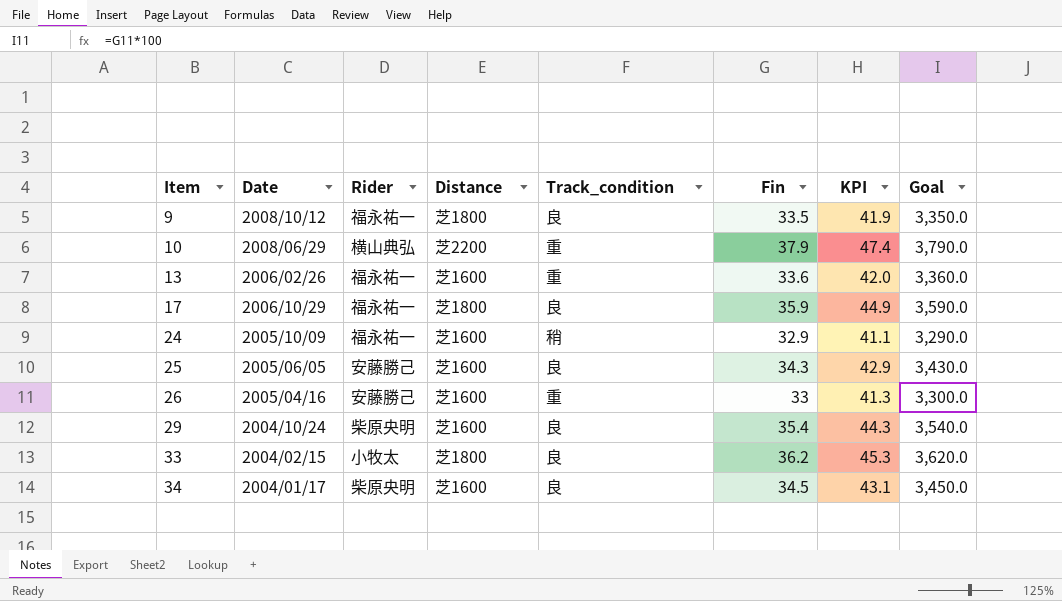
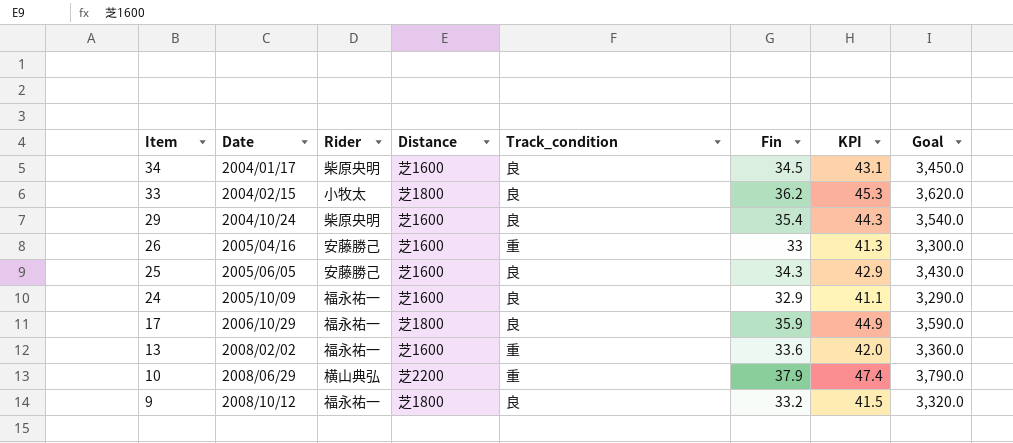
row order: Item ascending -> Item descending
24 | Track_condition: 稍 -> 良
13 | Date: 2006/02/26 -> 2008/02/02
9 | Fin: 33.5 -> 33.2
9 | KPI: 41.9 -> 41.5
9 | Goal: 3,350.0 -> 3,320.0

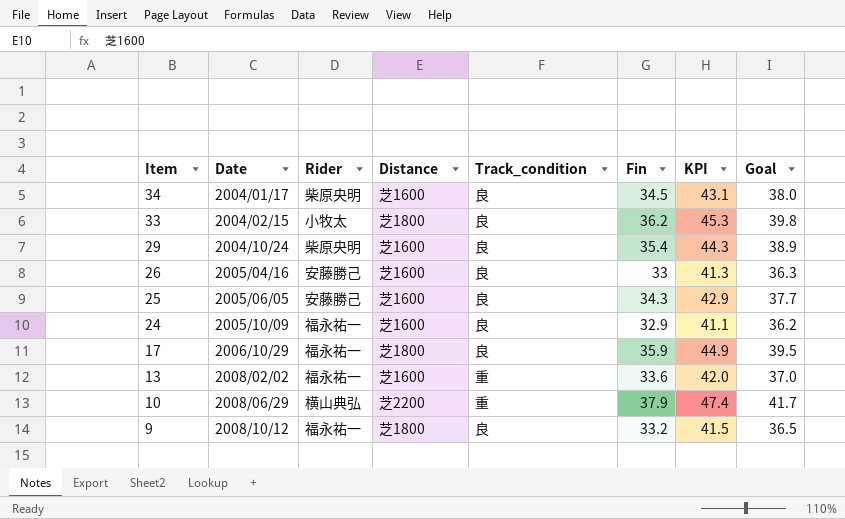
column Goal | formula: [Fin] * 100 -> [Fin] * 1.1
26 | Track_condition: 重 -> 良

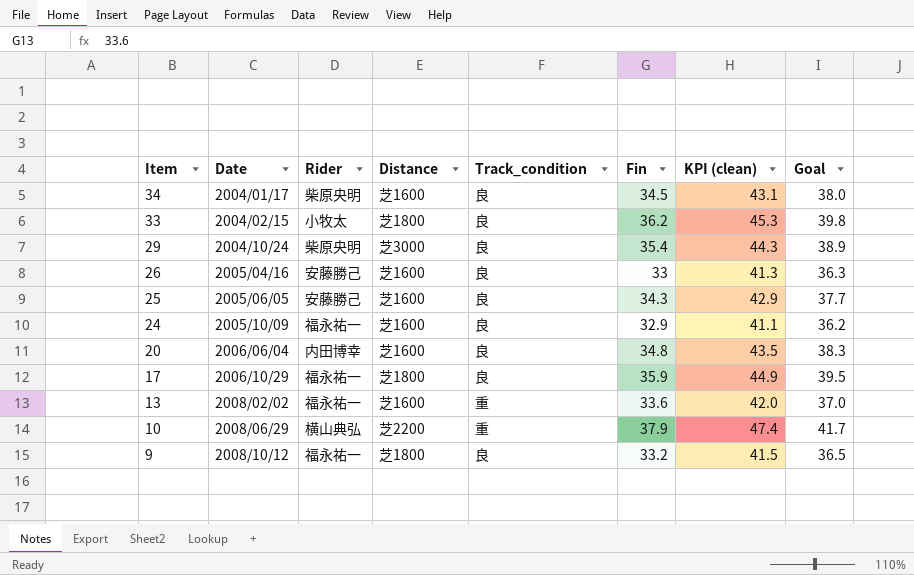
column name: KPI -> KPI (clean)
29 | Distance: 芝1600 -> 芝3000
row 20: none -> 2006/06/04 | 内田博幸 | 芝1600 | 良 | 34.8 | 43.5 | 38.3

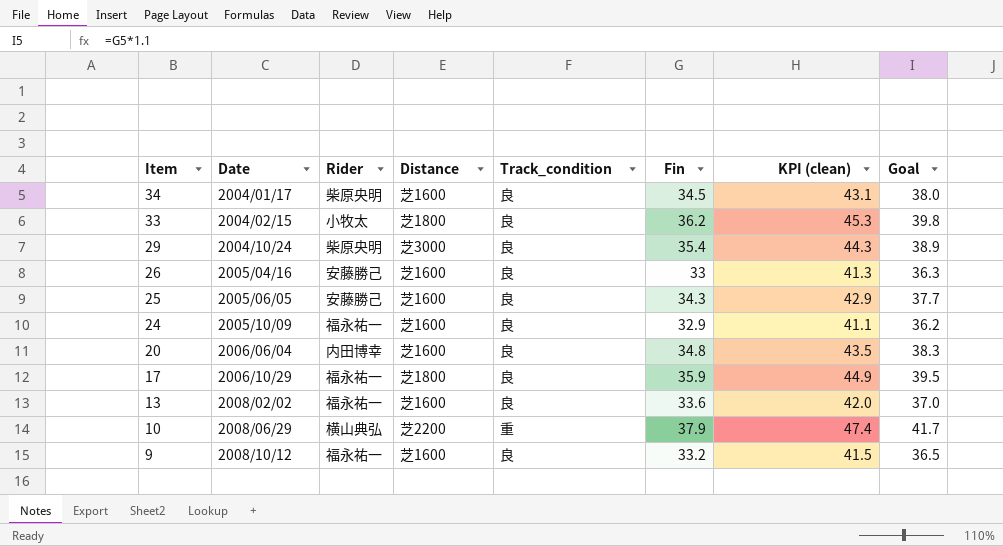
13 | Track_condition: 重 -> 良
9 | Distance: 芝1800 -> 芝1600

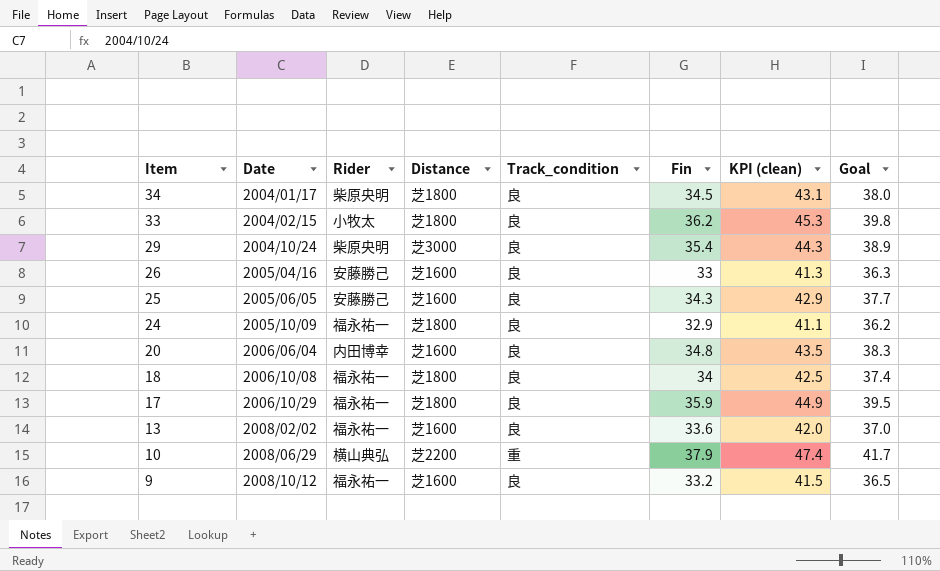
34 | Distance: 芝1600 -> 芝1800
24 | Distance: 芝1600 -> 芝1800
row 18: none -> 2006/10/08 | 福永祐一 | 芝1800 | 良 | 34 | 42.5 | 37.4

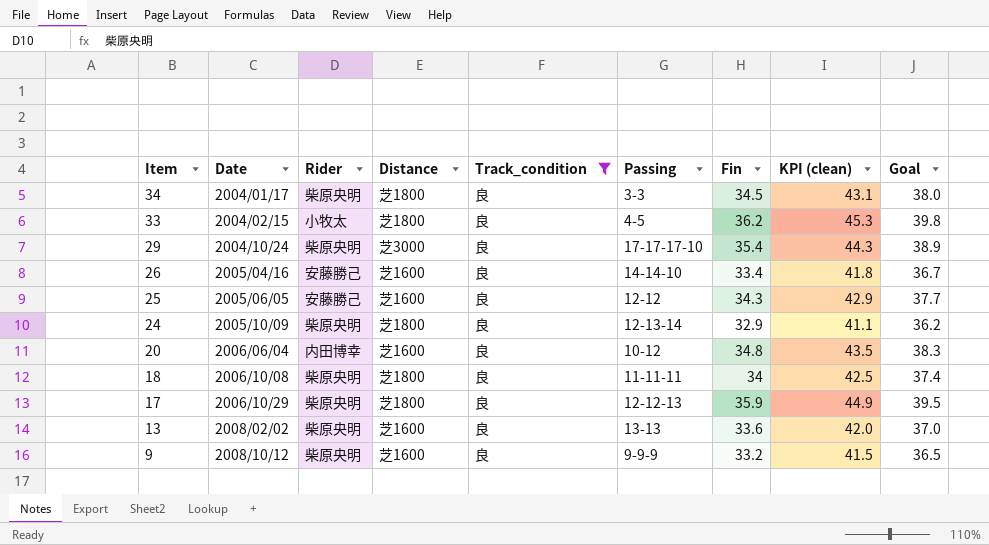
filter: none -> Track_condition = 良
column Passing | position: none -> 6
26 | Fin: 33 -> 33.4
26 | KPI (clean): 41.3 -> 41.8
26 | Goal: 36.3 -> 36.7
24 | Rider: 福永祐一 -> 柴原央明
18 | Rider: 福永祐一 -> 柴原央明
17 | Rider: 福永祐一 -> 柴原央明
13 | Rider: 福永祐一 -> 柴原央明
9 | Rider: 福永祐一 -> 柴原央明

